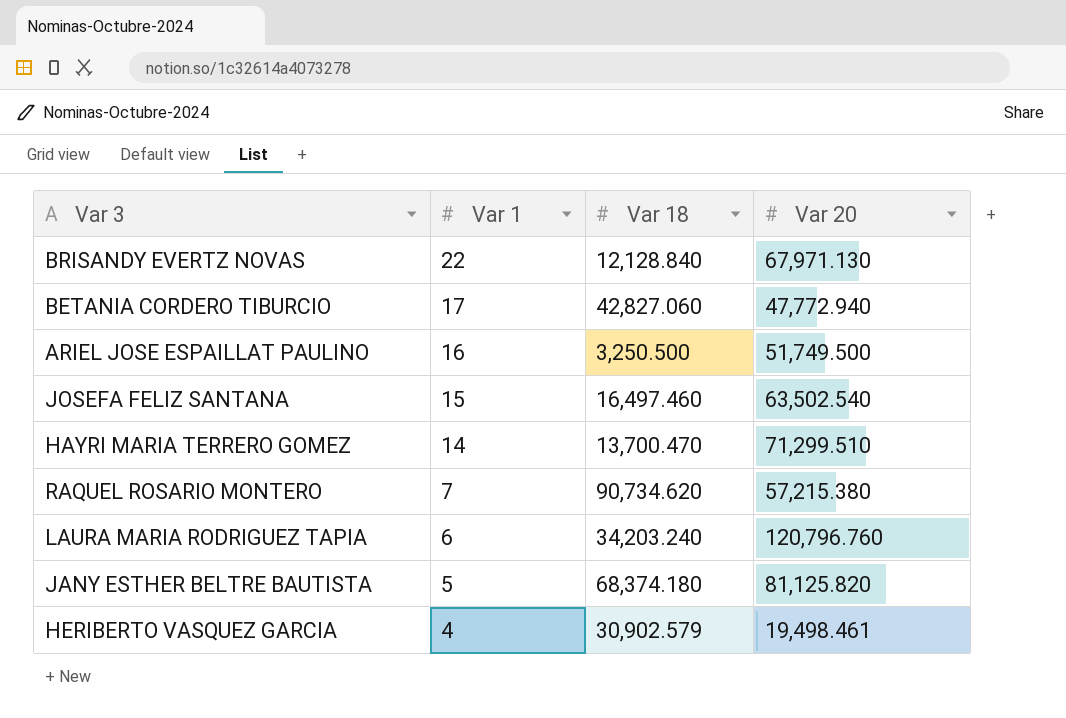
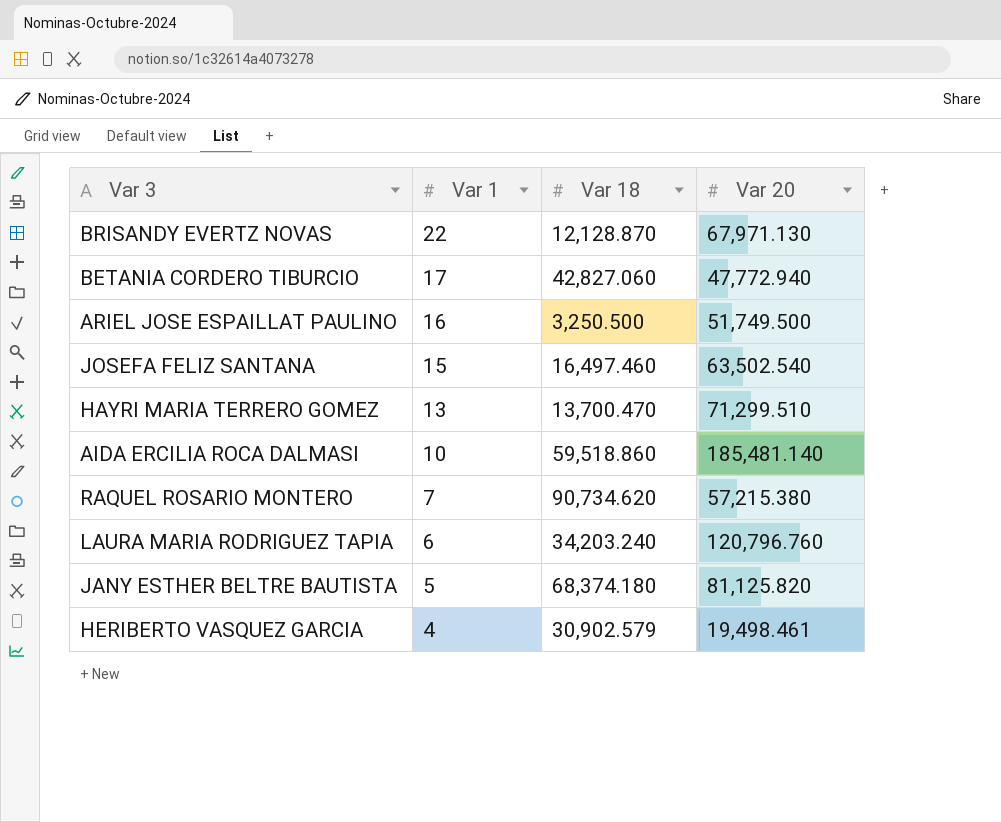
BRISANDY EVERTZ NOVAS | Var 18: 12,128.840 -> 12,128.870
HAYRI MARIA TERRERO GOMEZ | Var 1: 14 -> 13
row AIDA ERCILIA ROCA DALMASI: none -> 10 | 59,518.860 | 185,481.140

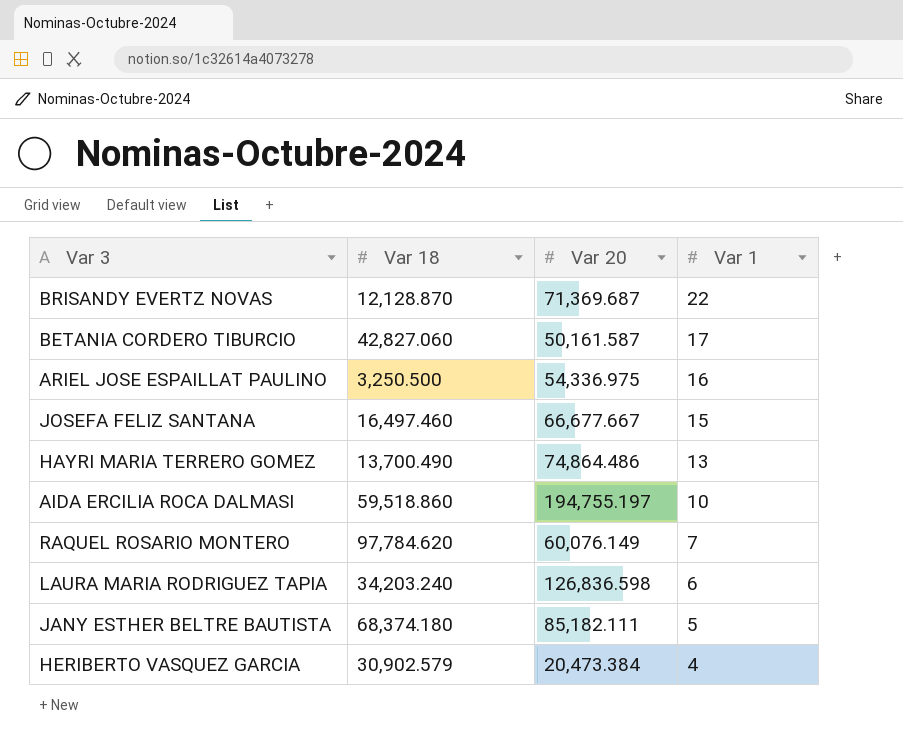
column Var 1 | position: 2 -> 4
BRISANDY EVERTZ NOVAS | Var 20: 67,971.130 -> 71,369.687
BETANIA CORDERO TIBURCIO | Var 20: 47,772.940 -> 50,161.587
ARIEL JOSE ESPAILLAT PAULINO | Var 20: 51,749.500 -> 54,336.975
JOSEFA FELIZ SANTANA | Var 20: 63,502.540 -> 66,677.667
HAYRI MARIA TERRERO GOMEZ | Var 18: 13,700.470 -> 13,700.490
HAYRI MARIA TERRERO GOMEZ | Var 20: 71,299.510 -> 74,864.486
AIDA ERCILIA ROCA DALMASI | Var 20: 185,481.140 -> 194,755.197
RAQUEL ROSARIO MONTERO | Var 18: 90,734.620 -> 97,784.620
RAQUEL ROSARIO MONTERO | Var 20: 57,215.380 -> 60,076.149
LAURA MARIA RODRIGUEZ TAPIA | Var 20: 120,796.760 -> 126,836.598
JANY ESTHER BELTRE BAUTISTA | Var 20: 81,125.820 -> 85,182.111
HERIBERTO VASQUEZ GARCIA | Var 20: 19,498.461 -> 20,473.384

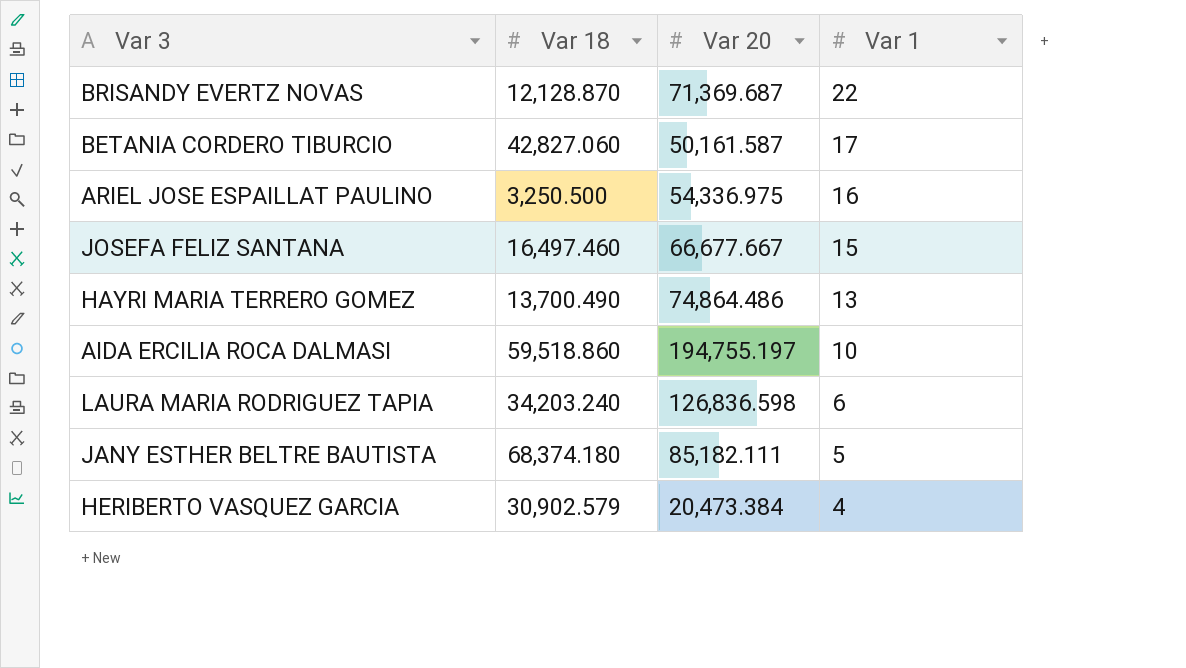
row RAQUEL ROSARIO MONTERO: 97,784.620 | 60,076.149 | 7 -> none

